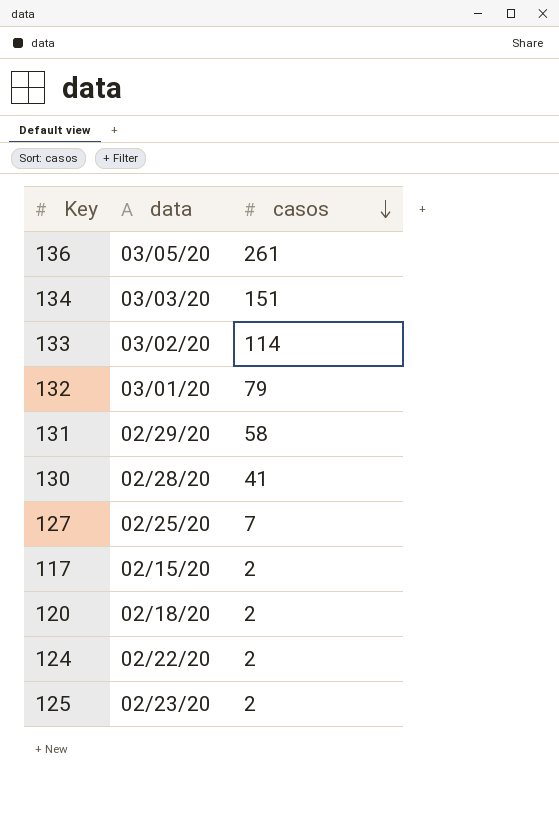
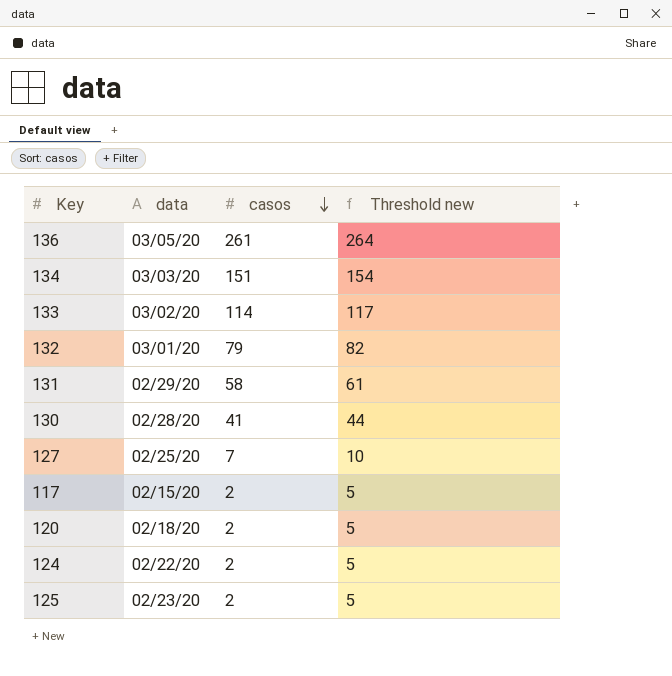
column Threshold new | formula: none -> [casos] + 3

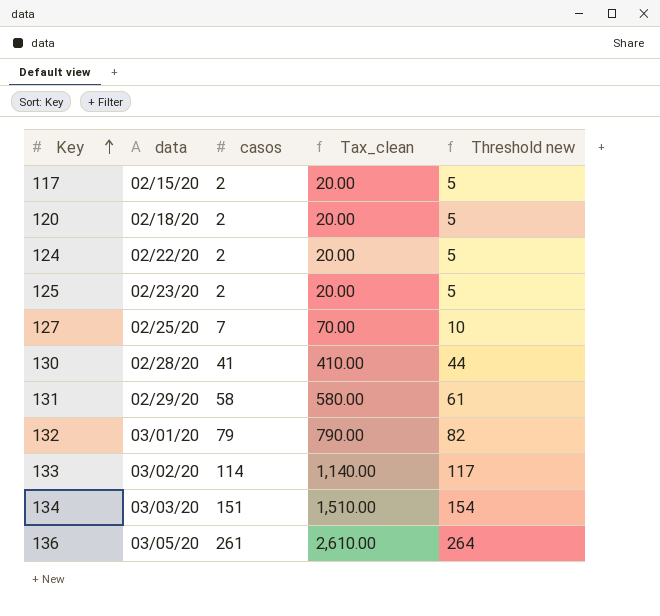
row order: casos descending -> Key ascending
column Tax_clean | formula: none -> [casos] * 10

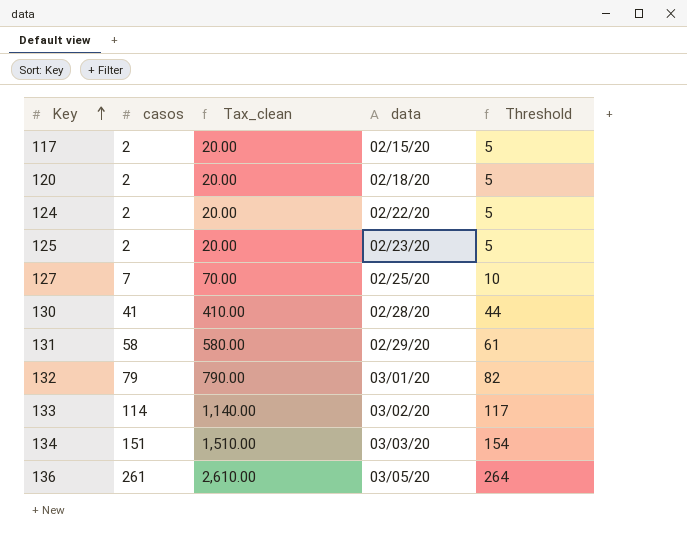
column data | position: 2 -> 4
column name: Threshold new -> Threshold

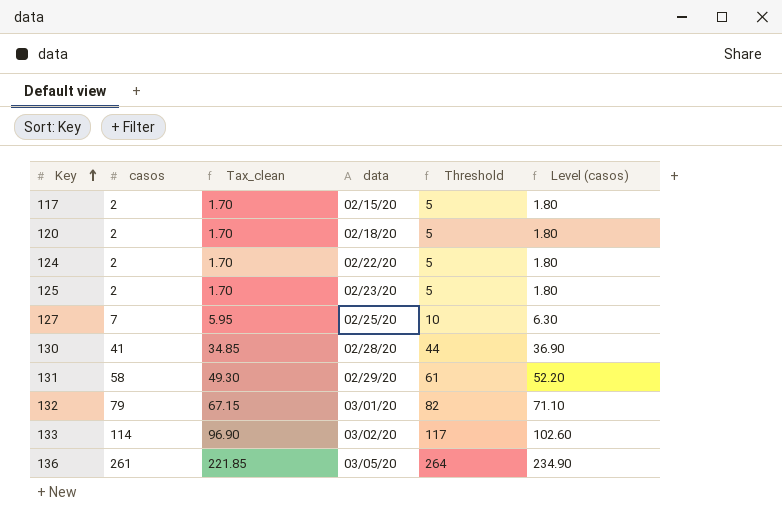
column Tax_clean | formula: [casos] * 10 -> [casos] * 0.85
column Level (casos) | formula: none -> [casos] * 0.9
row 134: 151 | 1,510.00 | 03/03/20 | 154 -> none

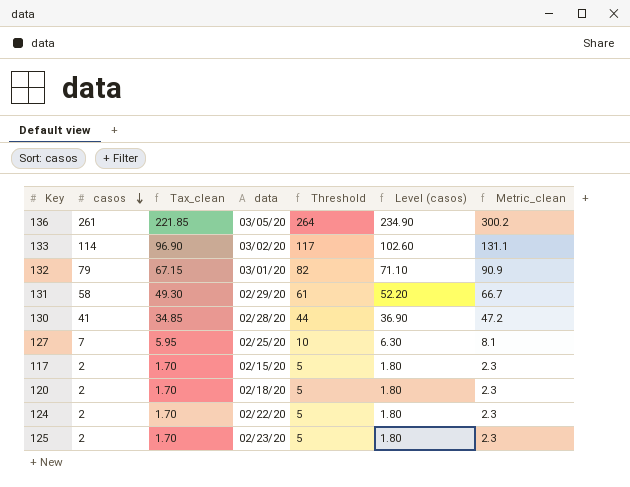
row order: Key ascending -> casos descending
column Metric_clean | formula: none -> [casos] * 1.15

